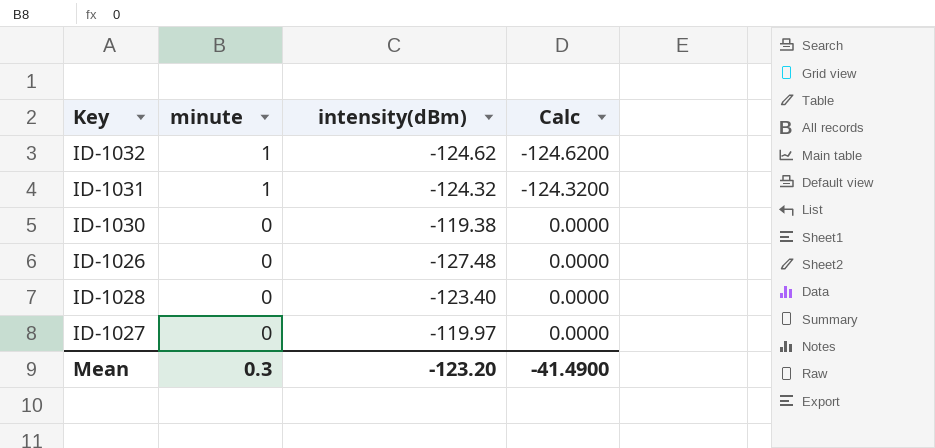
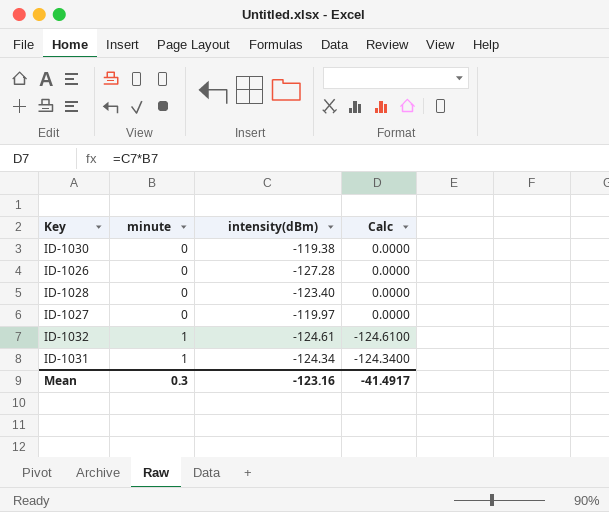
row order: minute descending -> minute ascending
ID-1026 | intensity(dBm): -127.48 -> -127.28
ID-1032 | intensity(dBm): -124.62 -> -124.61
ID-1032 | Calc: -124.6200 -> -124.6100
ID-1031 | intensity(dBm): -124.32 -> -124.34
ID-1031 | Calc: -124.3200 -> -124.3400
Mean | intensity(dBm): -123.20 -> -123.16
Mean | Calc: -41.4900 -> -41.4917

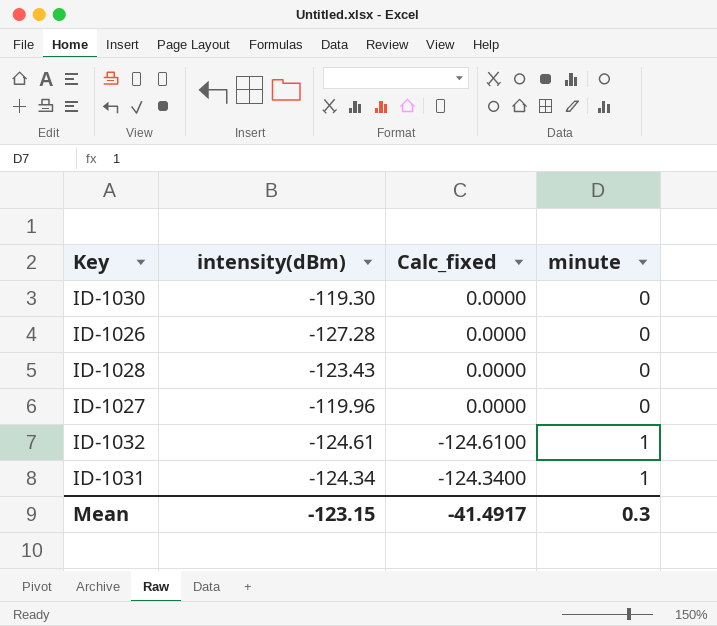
column name: Calc -> Calc_fixed
column minute | position: 2 -> 4
ID-1030 | intensity(dBm): -119.38 -> -119.30
ID-1028 | intensity(dBm): -123.40 -> -123.43
ID-1027 | intensity(dBm): -119.97 -> -119.96
Mean | intensity(dBm): -123.16 -> -123.15

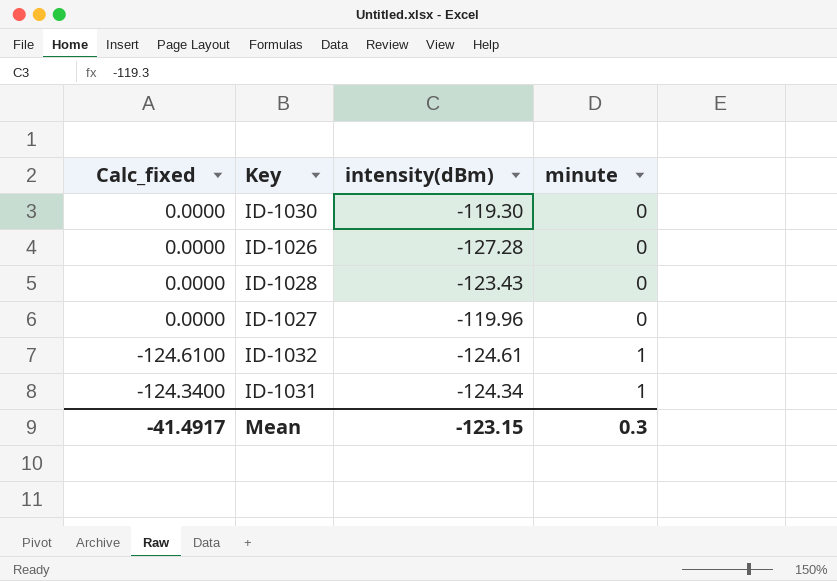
column Calc_fixed | position: 3 -> 1

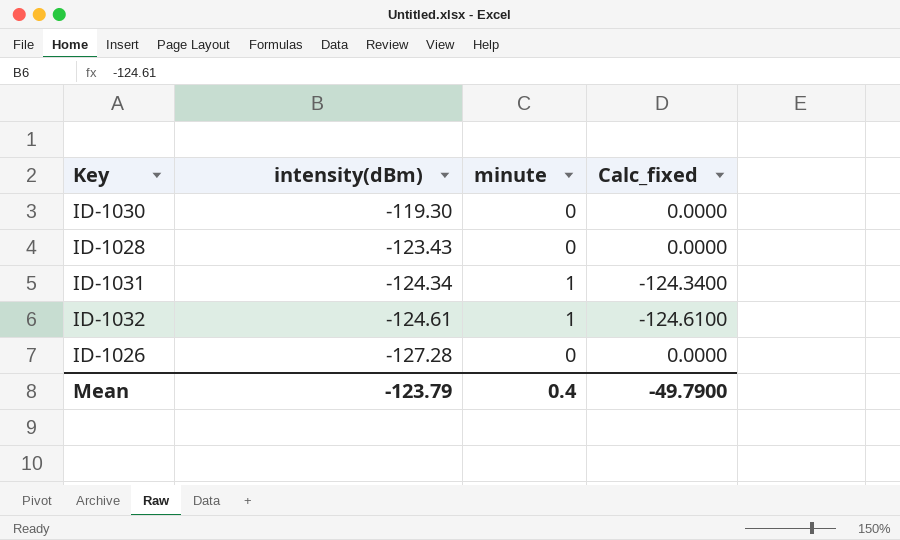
row order: minute ascending -> intensity(dBm) descending
column Calc_fixed | position: 1 -> 4
row ID-1027: 0.0000 | -119.96 | 0 -> none
Mean | intensity(dBm): -123.15 -> -123.79
Mean | minute: 0.3 -> 0.4
Mean | Calc_fixed: -41.4917 -> -49.7900

